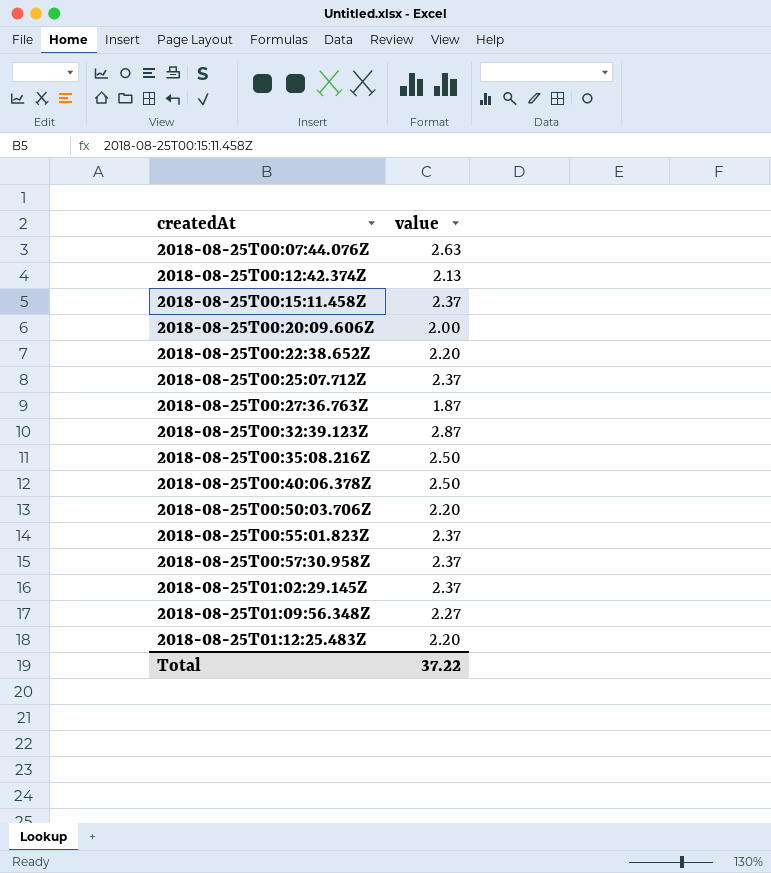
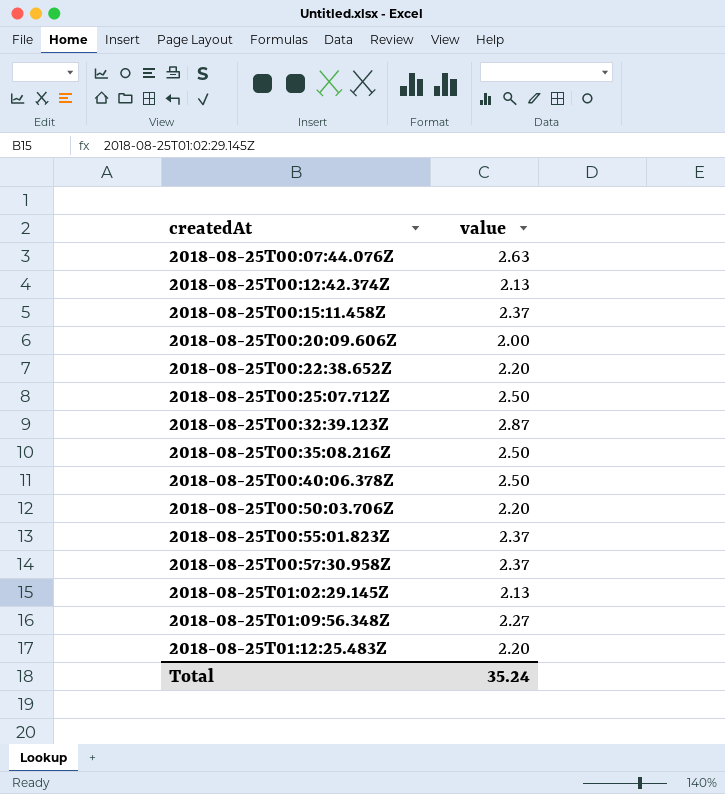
row 2018-08-25T00:27:36.763Z: 1.87 -> none
2018-08-25T00:25:07.712Z | value: 2.37 -> 2.50
2018-08-25T01:02:29.145Z | value: 2.37 -> 2.13
Total | value: 37.22 -> 35.24

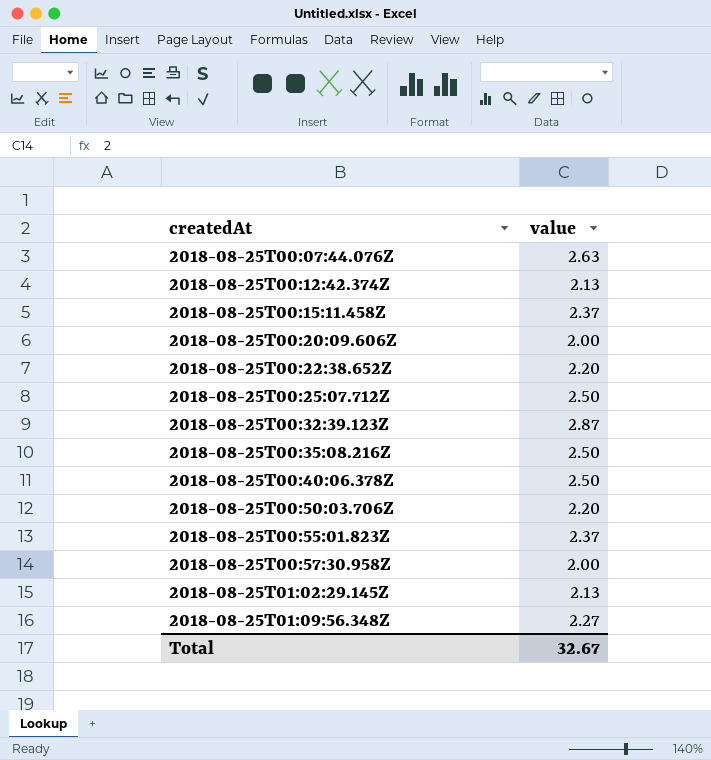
row 2018-08-25T01:12:25.483Z: 2.20 -> none
2018-08-25T00:57:30.958Z | value: 2.37 -> 2.00
Total | value: 35.24 -> 32.67

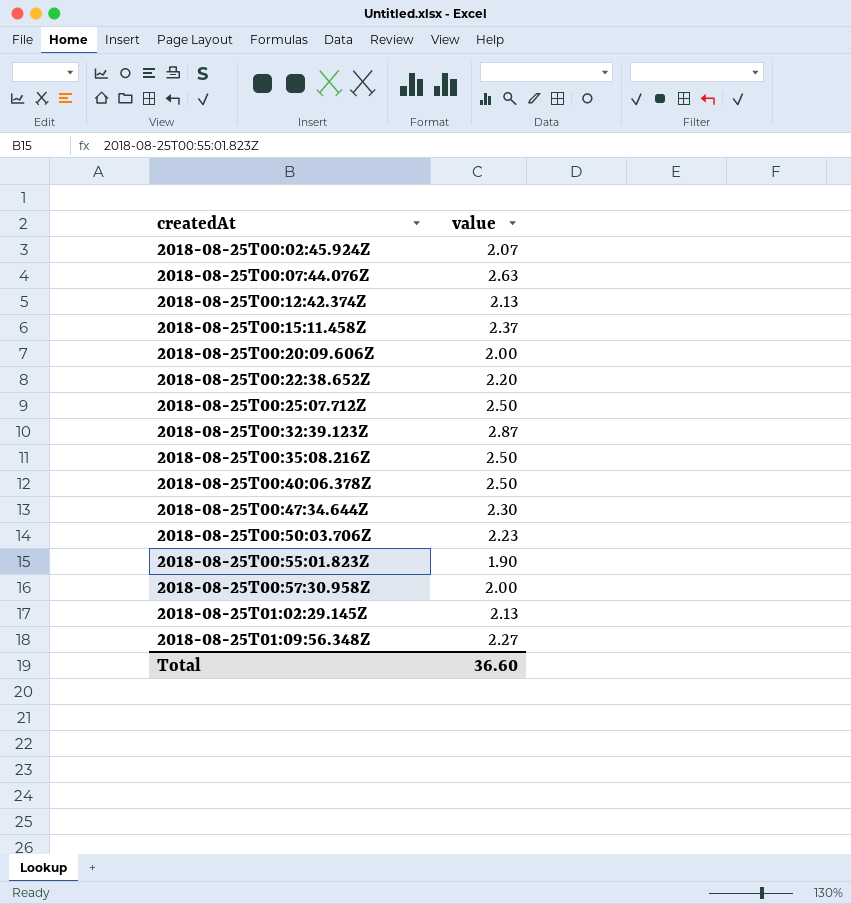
row 2018-08-25T00:02:45.924Z: none -> 2.07
row 2018-08-25T00:47:34.644Z: none -> 2.30
2018-08-25T00:50:03.706Z | value: 2.20 -> 2.23
2018-08-25T00:55:01.823Z | value: 2.37 -> 1.90
Total | value: 32.67 -> 36.60

